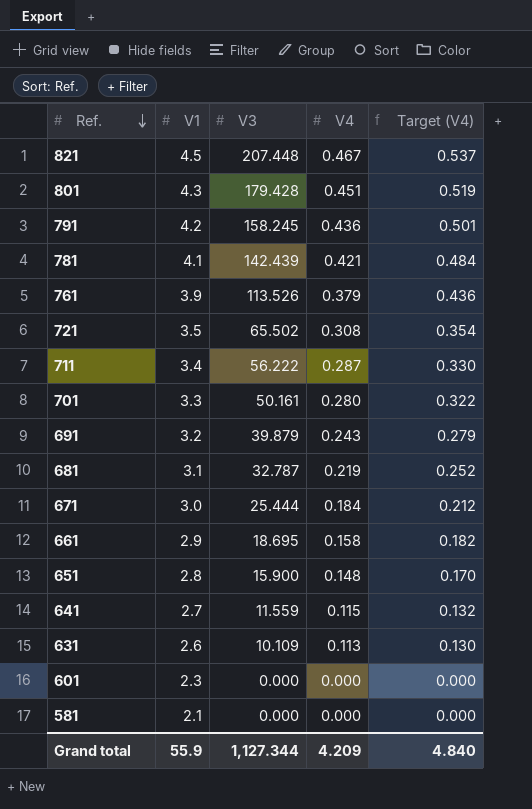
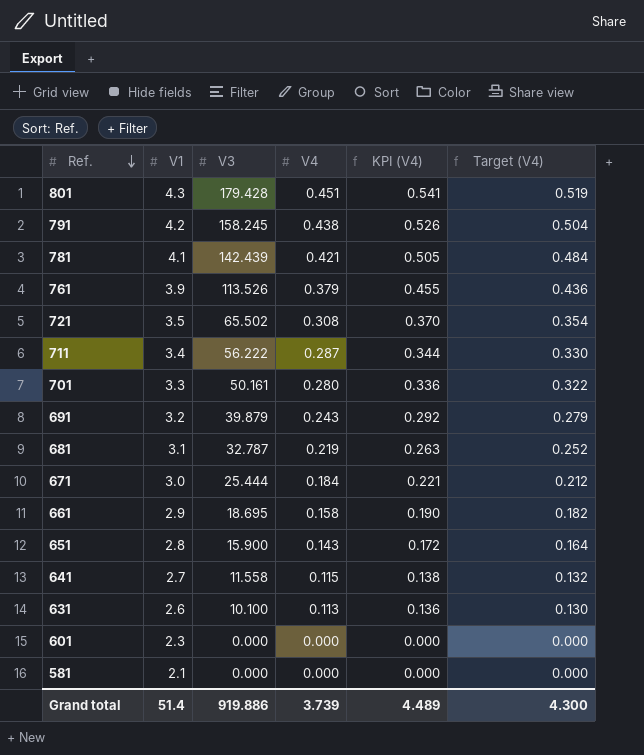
column KPI (V4) | formula: none -> [V4] * 1.2
row 821: 4.5 | 207.448 | 0.467 | 0.537 -> none
791 | V4: 0.436 -> 0.438
791 | Target (V4): 0.501 -> 0.504
651 | V4: 0.148 -> 0.143
651 | Target (V4): 0.170 -> 0.164
641 | V3: 11.559 -> 11.558
631 | V3: 10.109 -> 10.100
Grand total | V1: 55.9 -> 51.4
Grand total | V3: 1,127.344 -> 919.886
Grand total | V4: 4.209 -> 3.739
Grand total | Target (V4): 4.840 -> 4.300

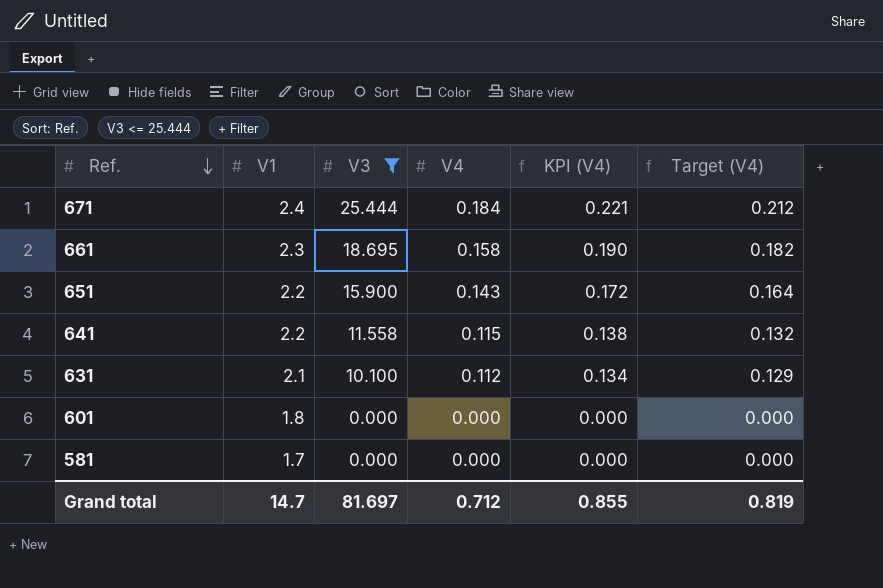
filter: none -> V3 <= 25.444
671 | V1: 3.0 -> 2.4
661 | V1: 2.9 -> 2.3
651 | V1: 2.8 -> 2.2
641 | V1: 2.7 -> 2.2
631 | V1: 2.6 -> 2.1
631 | V4: 0.113 -> 0.112
631 | KPI (V4): 0.136 -> 0.134
631 | Target (V4): 0.130 -> 0.129
601 | V1: 2.3 -> 1.8
581 | V1: 2.1 -> 1.7
Grand total | V1: 51.4 -> 14.7
Grand total | V3: 919.886 -> 81.697
Grand total | V4: 3.739 -> 0.712
Grand total | KPI (V4): 4.489 -> 0.855
Grand total | Target (V4): 4.300 -> 0.819

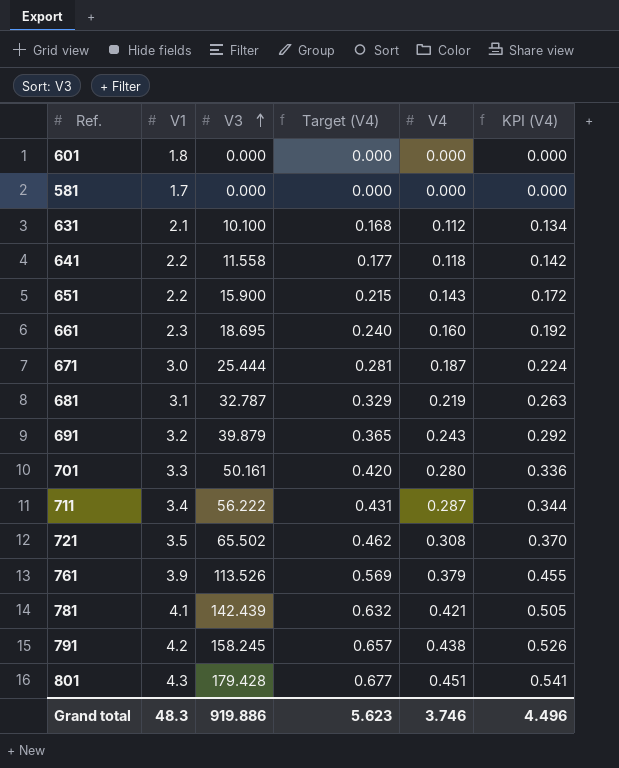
filter: V3 <= 25.444 -> none
row order: Ref. descending -> V3 ascending
column Target (V4) | formula: [V4] * 1.15 -> [V4] * 1.5
column Target (V4) | position: 6 -> 4
641 | V4: 0.115 -> 0.118
641 | KPI (V4): 0.138 -> 0.142
661 | V4: 0.158 -> 0.160
661 | KPI (V4): 0.190 -> 0.192
671 | V1: 2.4 -> 3.0
671 | V4: 0.184 -> 0.187
671 | KPI (V4): 0.221 -> 0.224
Grand total | V1: 14.7 -> 48.3
Grand total | V3: 81.697 -> 919.886
Grand total | Target (V4): 0.819 -> 5.623
Grand total | V4: 0.712 -> 3.746
Grand total | KPI (V4): 0.855 -> 4.496

